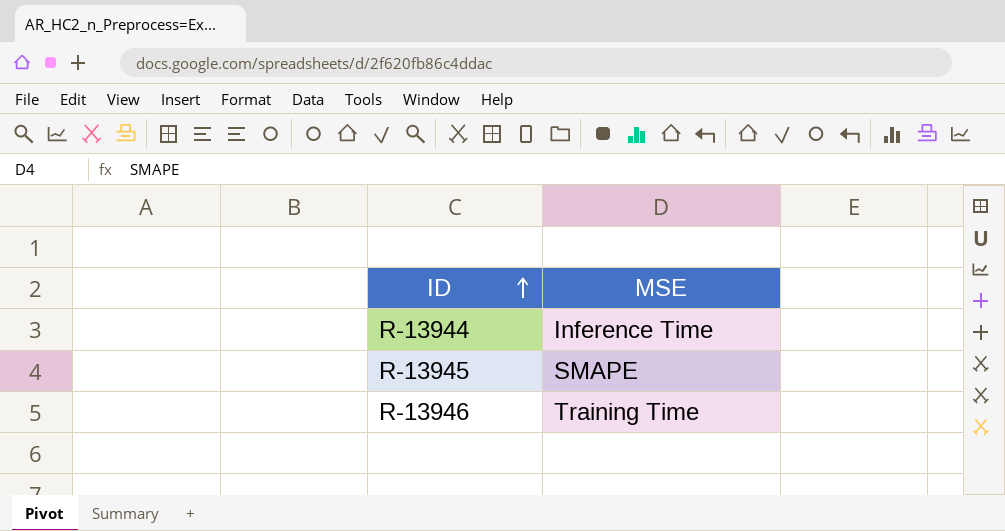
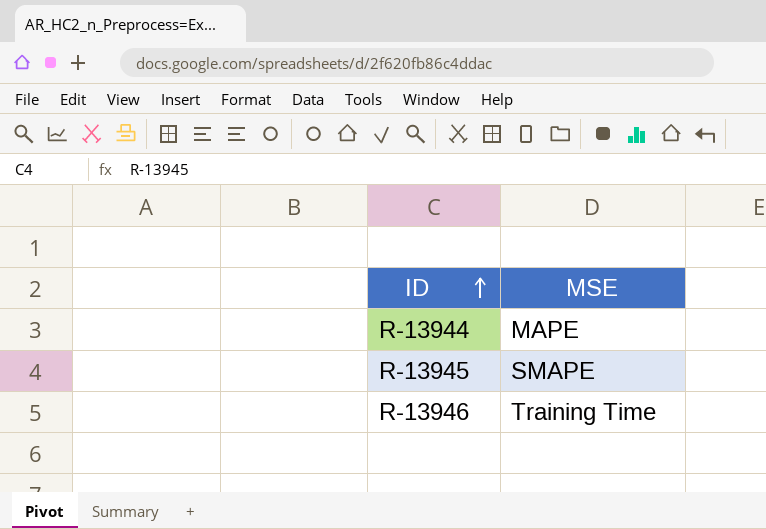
R-13944 | MSE: Inference Time -> MAPE

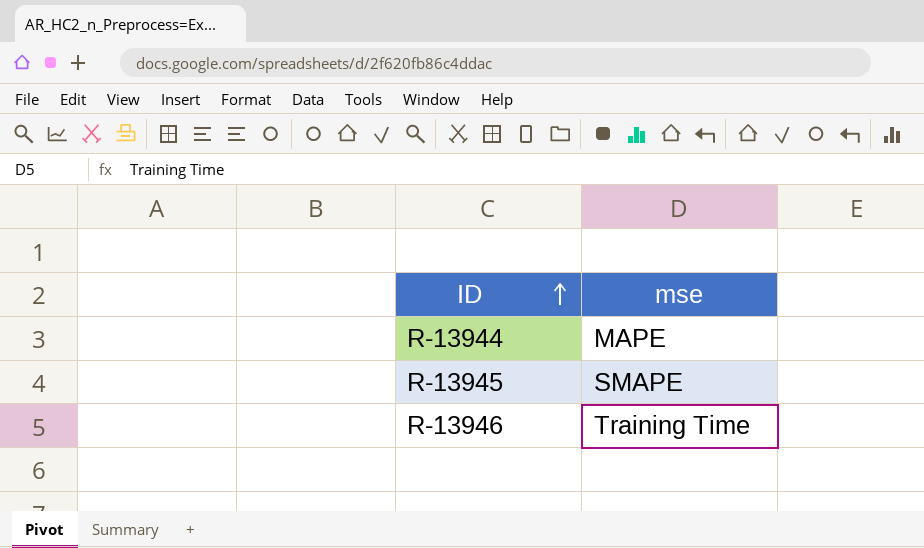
column name: MSE -> mse

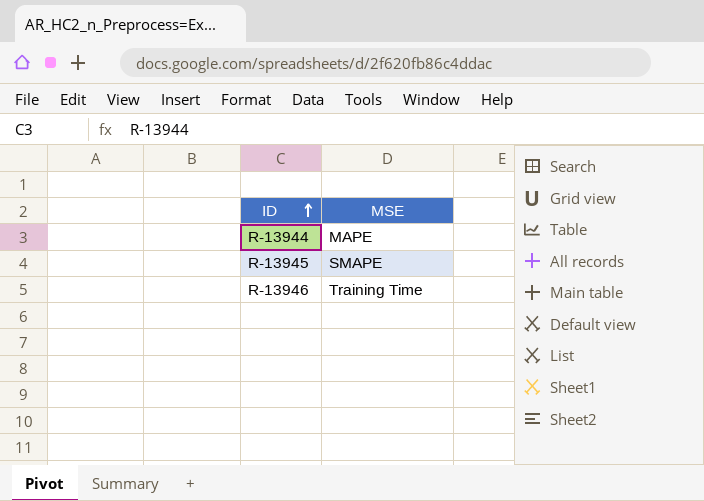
column name: mse -> MSE

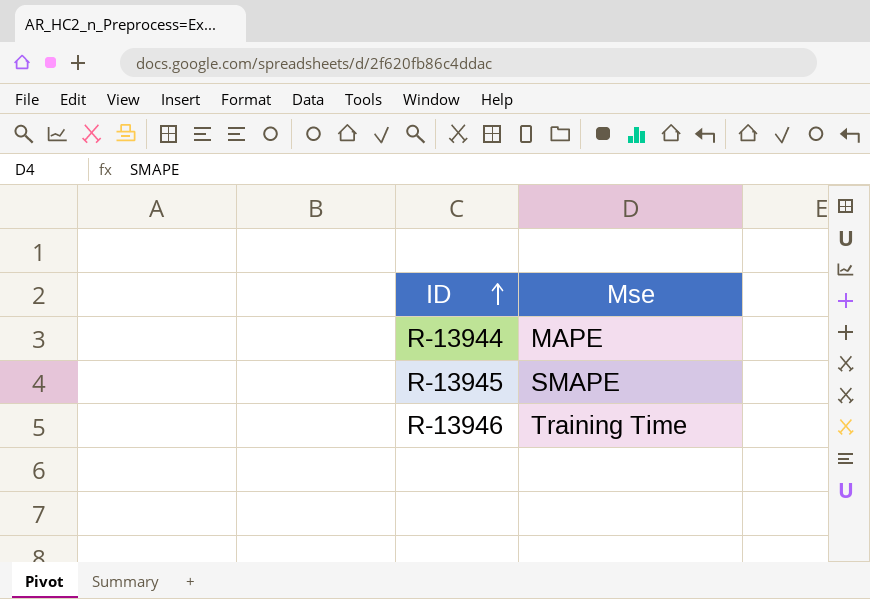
column name: MSE -> Mse

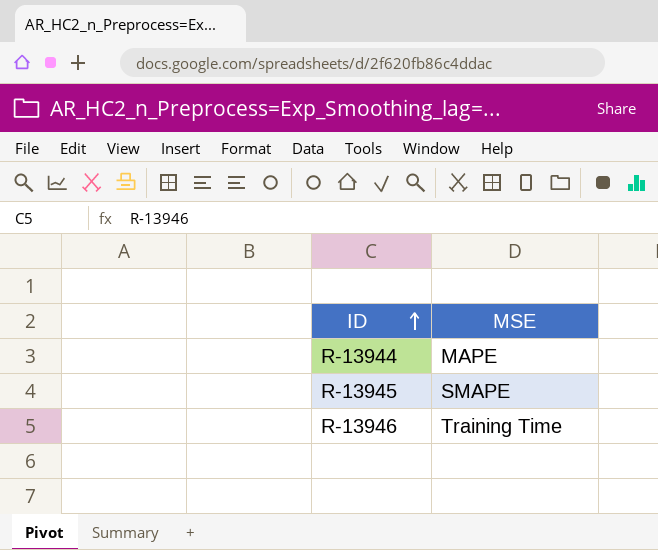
column name: Mse -> MSE

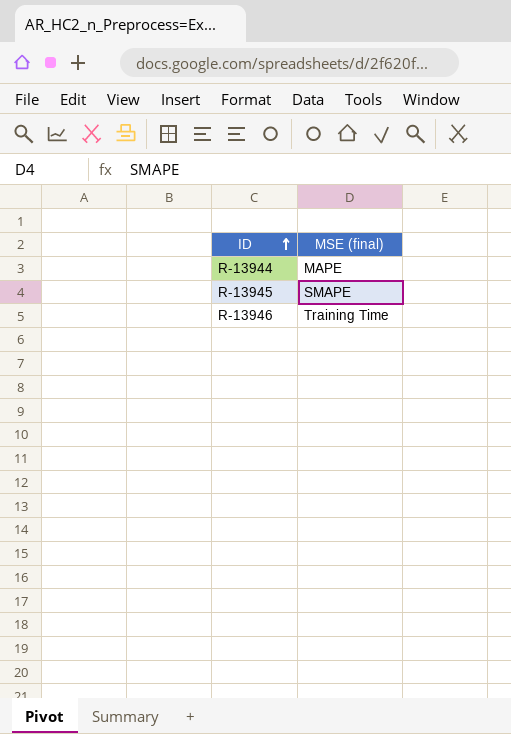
column name: MSE -> MSE (final)

